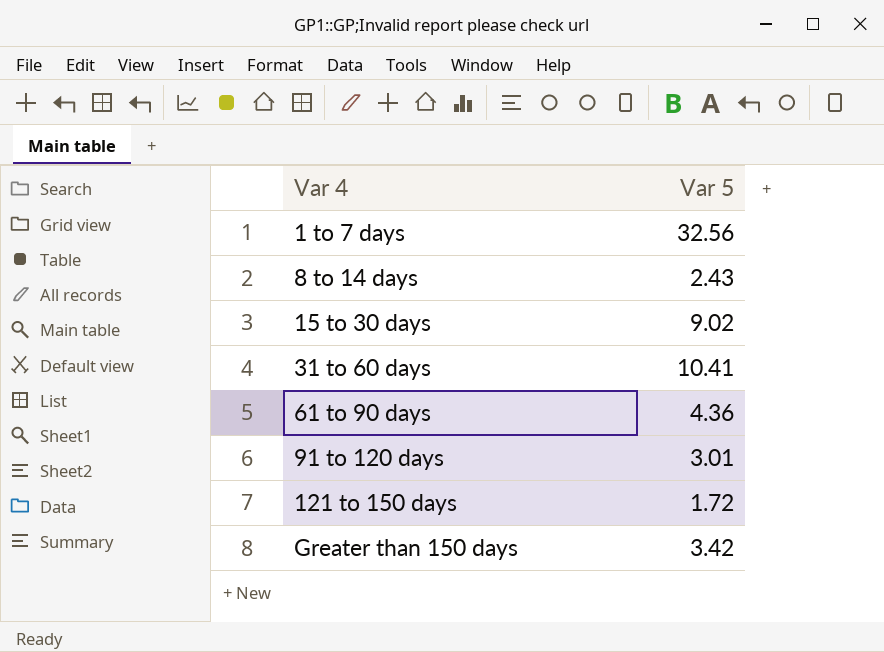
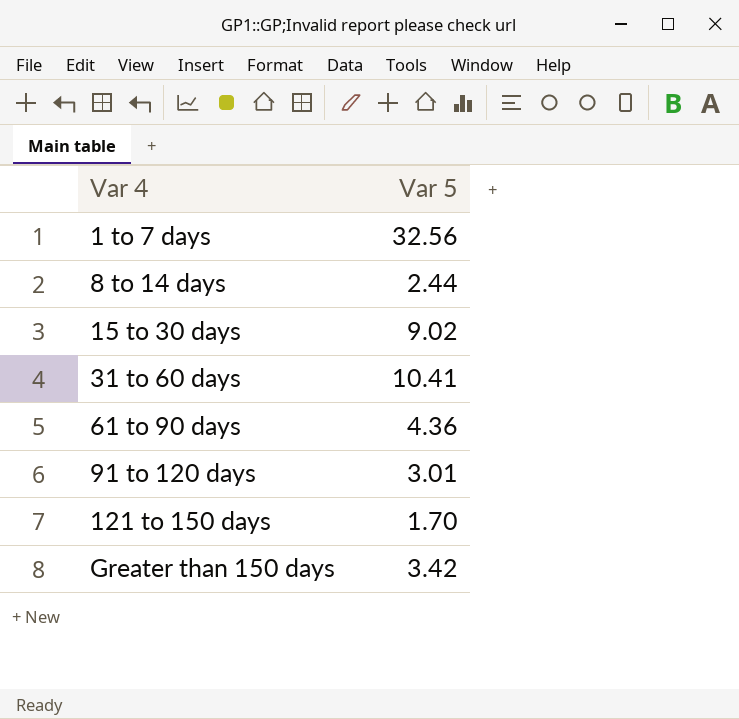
8 to 14 days | Var 5: 2.43 -> 2.44
121 to 150 days | Var 5: 1.72 -> 1.70

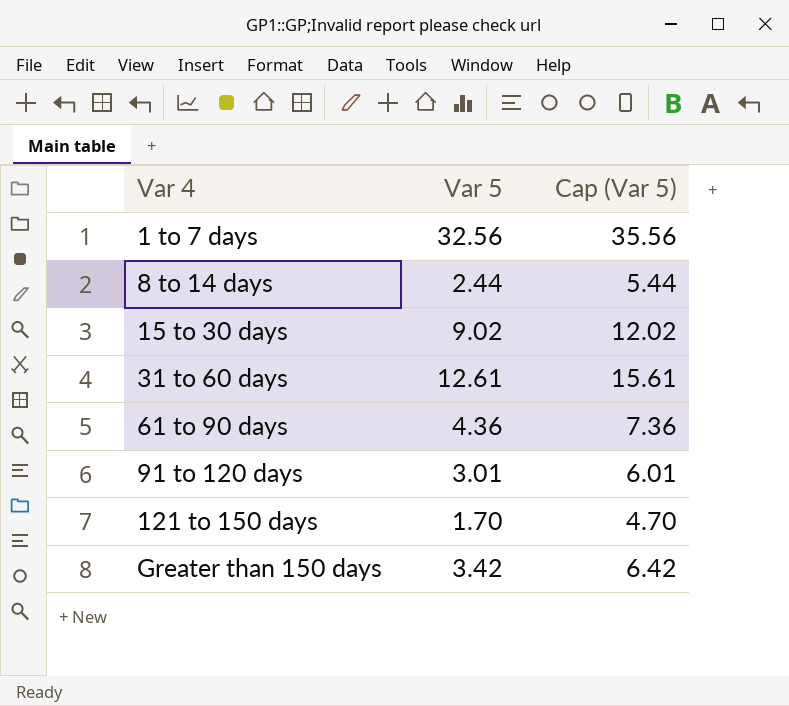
column Cap (Var 5) | formula: none -> [Var 5] + 3
31 to 60 days | Var 5: 10.41 -> 12.61

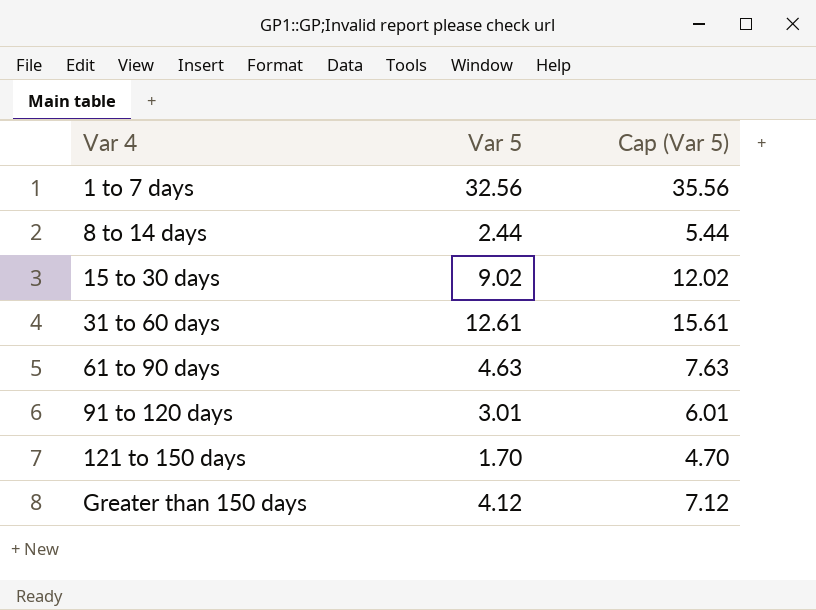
61 to 90 days | Var 5: 4.36 -> 4.63
61 to 90 days | Cap (Var 5): 7.36 -> 7.63
Greater than 150 days | Var 5: 3.42 -> 4.12
Greater than 150 days | Cap (Var 5): 6.42 -> 7.12

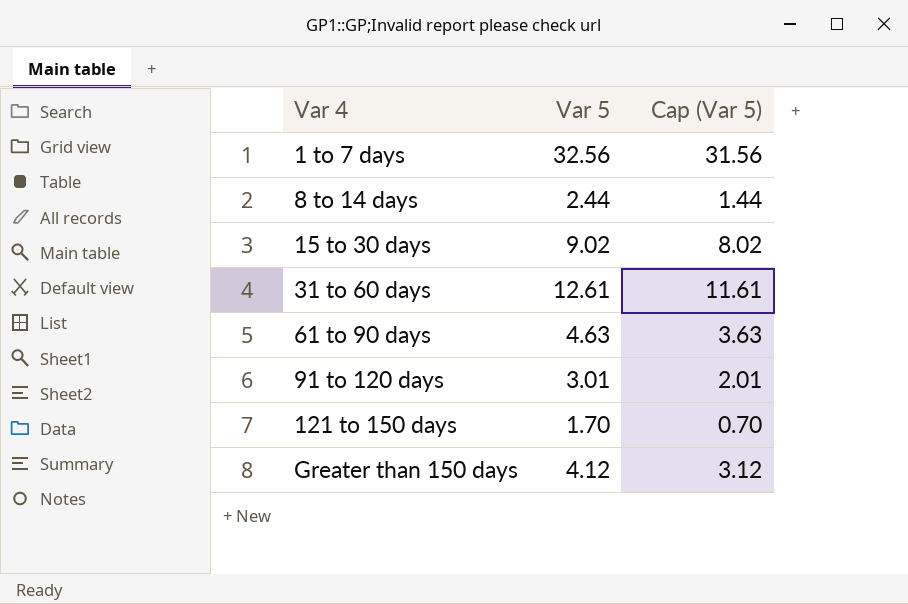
column Cap (Var 5) | formula: [Var 5] + 3 -> [Var 5] - 1

